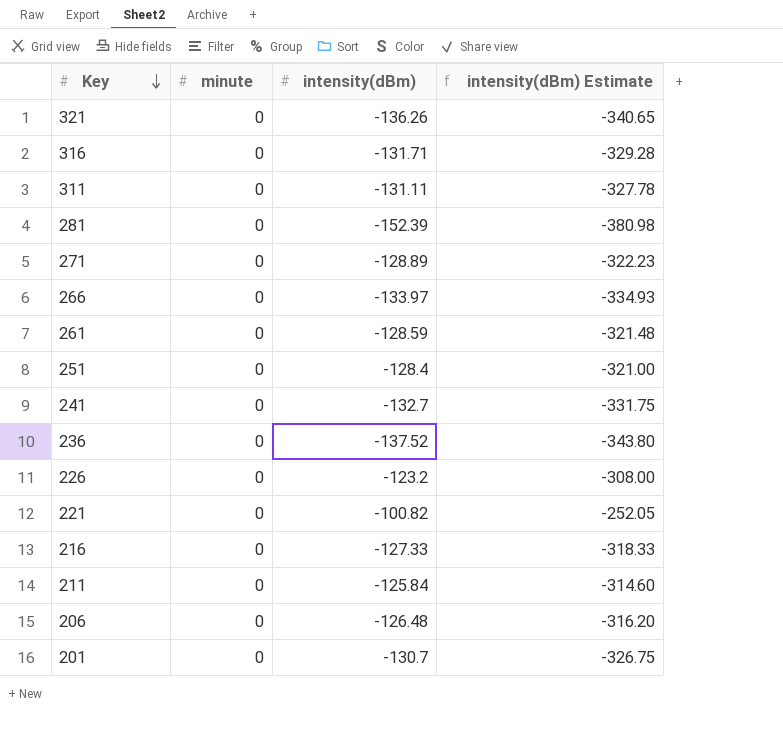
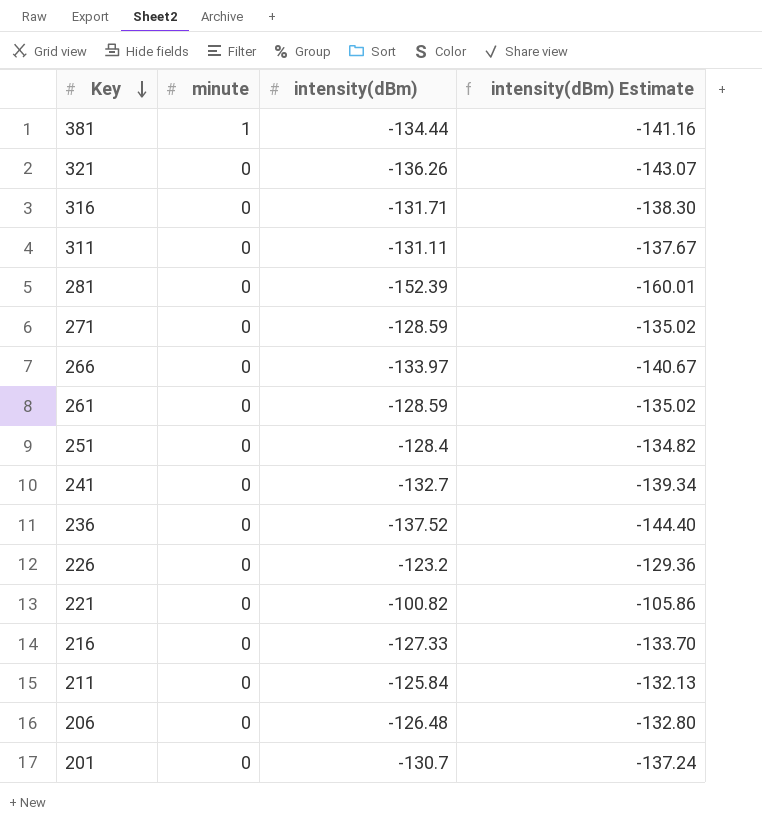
column intensity(dBm) Estimate | formula: [intensity(dBm)] * 2.5 -> [intensity(dBm)] * 1.05
row 381: none -> 1 | -134.44 | -141.16
271 | intensity(dBm): -128.89 -> -128.59

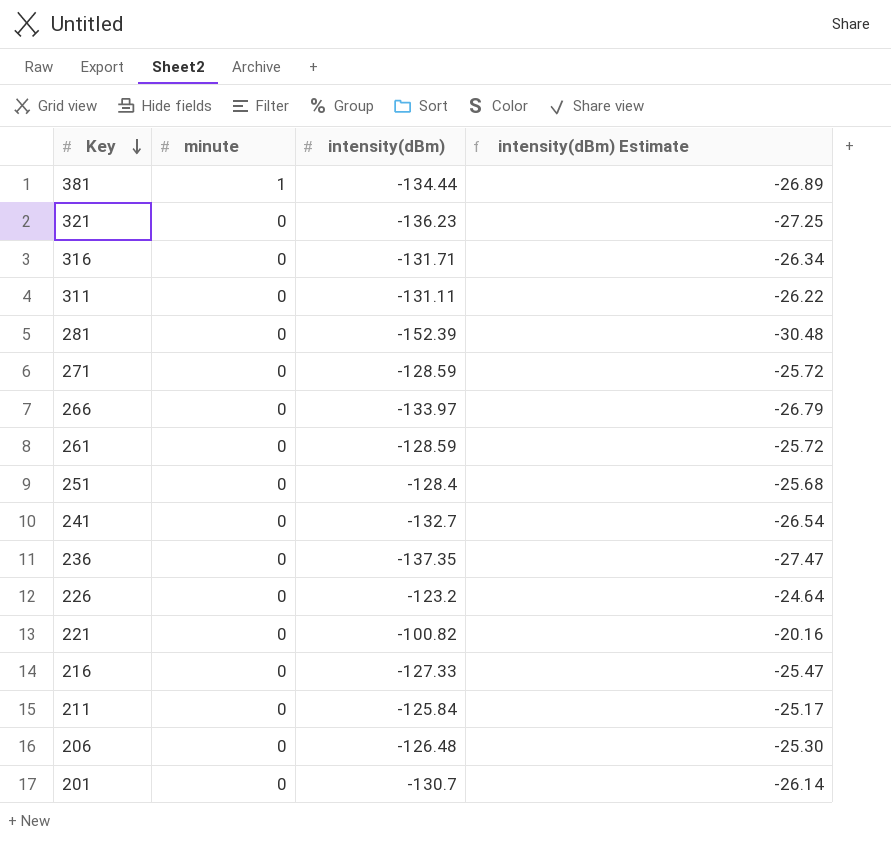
column intensity(dBm) Estimate | formula: [intensity(dBm)] * 1.05 -> [intensity(dBm)] * 0.2
321 | intensity(dBm): -136.26 -> -136.23
236 | intensity(dBm): -137.52 -> -137.35

